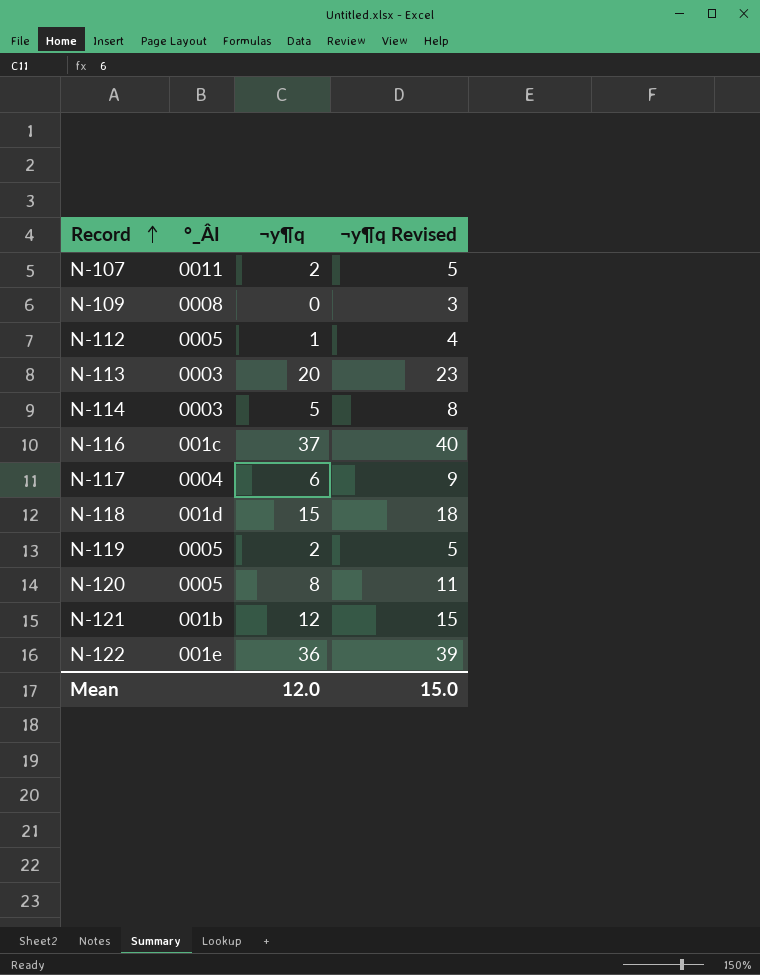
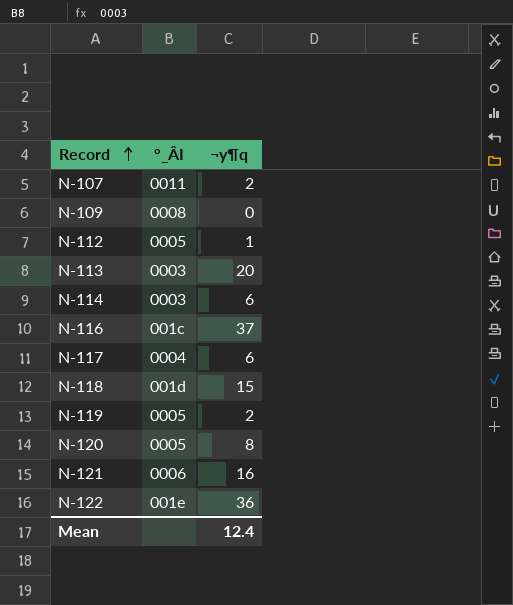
column ¬y¶q Revised | formula: [¬y¶q] + 3 -> none
N-114 | ¬y¶q: 5 -> 6
N-121 | °_ÂI: 001b -> 0006
N-121 | ¬y¶q: 12 -> 16
Mean | ¬y¶q: 12.0 -> 12.4

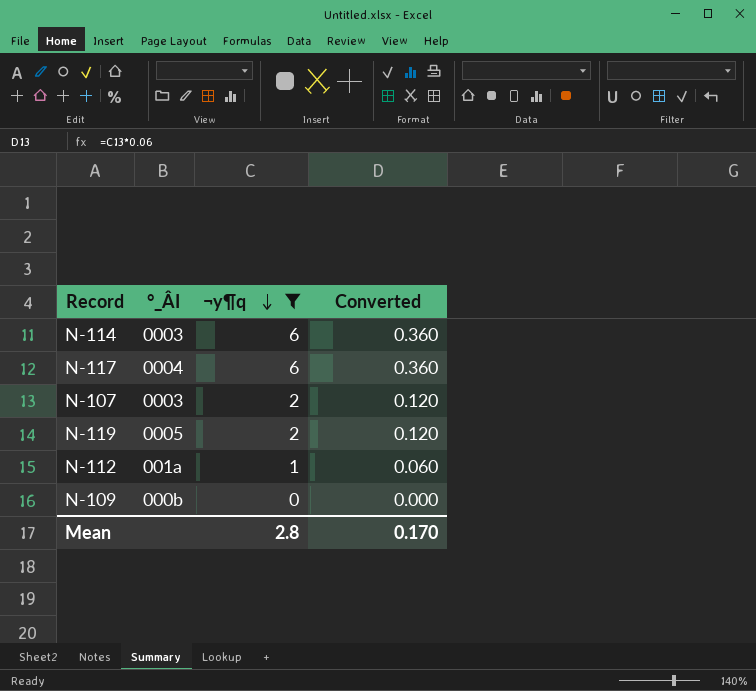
filter: none -> ¬y¶q <= 6
row order: Record ascending -> ¬y¶q descending
column Converted | formula: none -> [¬y¶q] * 0.06
N-107 | °_ÂI: 0011 -> 0003
N-112 | °_ÂI: 0005 -> 001a
N-109 | °_ÂI: 0008 -> 000b
Mean | ¬y¶q: 12.4 -> 2.8

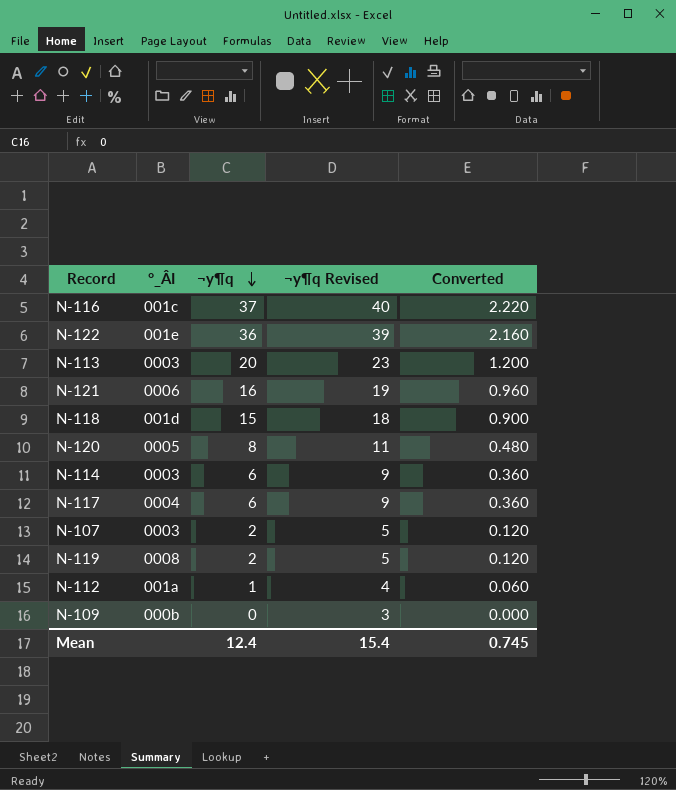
filter: ¬y¶q <= 6 -> none
column ¬y¶q Revised | formula: none -> [¬y¶q] + 3
N-119 | °_ÂI: 0005 -> 0008
Mean | ¬y¶q: 2.8 -> 12.4
Mean | Converted: 0.170 -> 0.745

